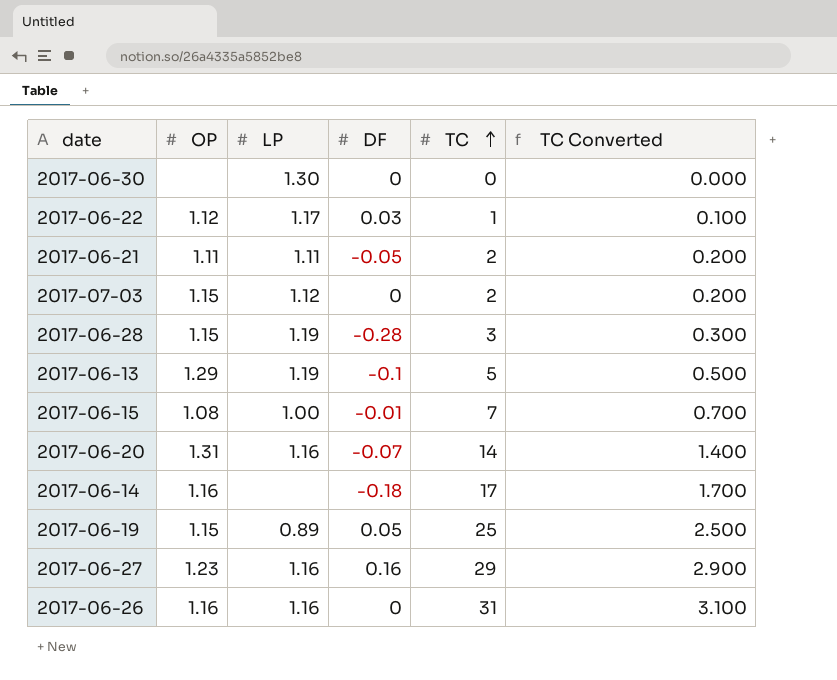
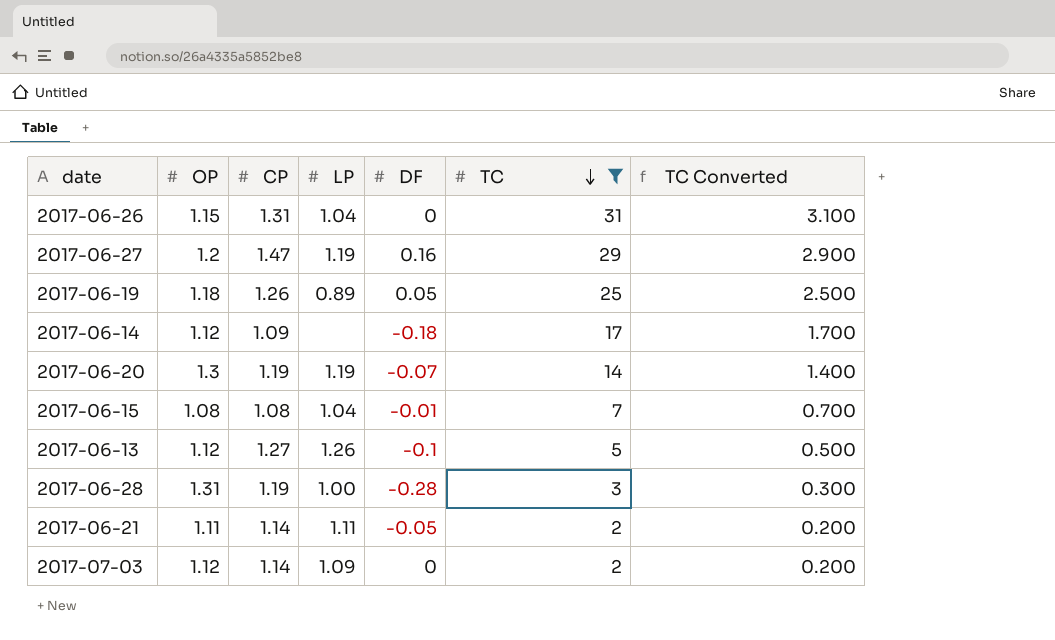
filter: none -> TC >= 2
row order: TC ascending -> TC descending
column CP | position: none -> 3
2017-06-26 | OP: 1.16 -> 1.15
2017-06-26 | LP: 1.16 -> 1.04
2017-06-27 | OP: 1.23 -> 1.2
2017-06-27 | LP: 1.16 -> 1.19
2017-06-19 | OP: 1.15 -> 1.18
2017-06-14 | OP: 1.16 -> 1.12
2017-06-20 | OP: 1.31 -> 1.3
2017-06-20 | LP: 1.16 -> 1.19
2017-06-15 | LP: 1.00 -> 1.04
2017-06-13 | OP: 1.29 -> 1.12
2017-06-13 | LP: 1.19 -> 1.26
2017-06-28 | OP: 1.15 -> 1.31
2017-06-28 | LP: 1.19 -> 1.00
2017-07-03 | OP: 1.15 -> 1.12
2017-07-03 | LP: 1.12 -> 1.09

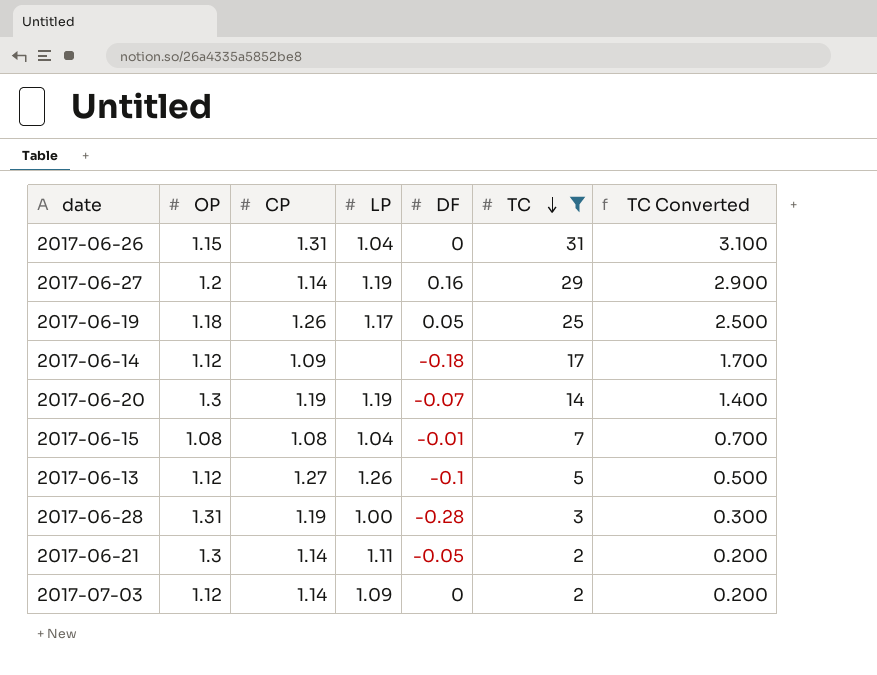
2017-06-27 | CP: 1.47 -> 1.14
2017-06-19 | LP: 0.89 -> 1.17
2017-06-21 | OP: 1.11 -> 1.3

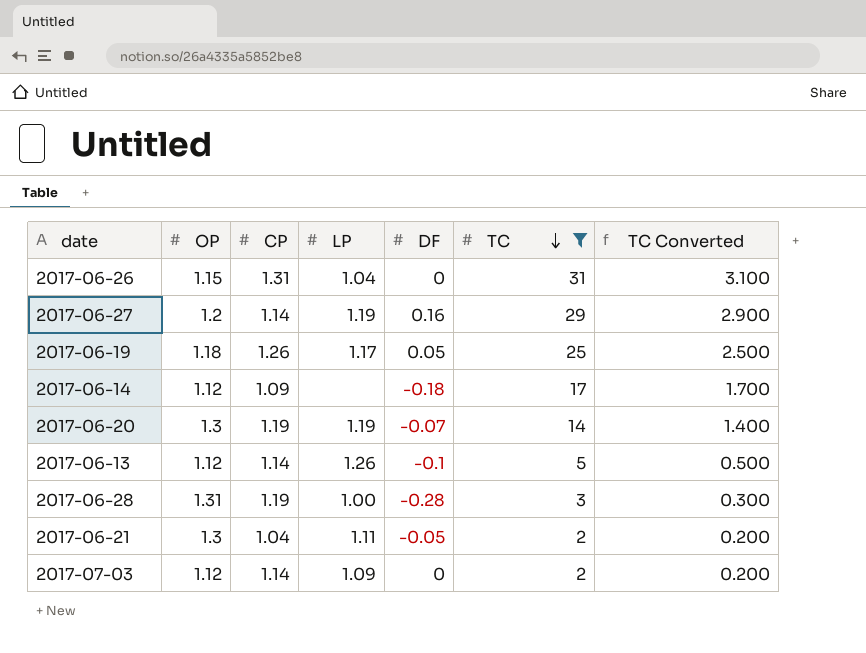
row 2017-06-15: 1.08 | 1.08 | 1.04 | -0.01 | 7 | 0.700 -> none
2017-06-13 | CP: 1.27 -> 1.14
2017-06-21 | CP: 1.14 -> 1.04

